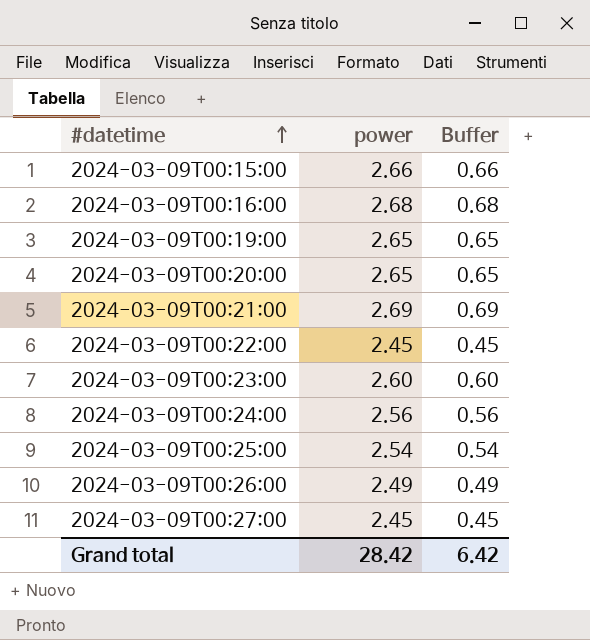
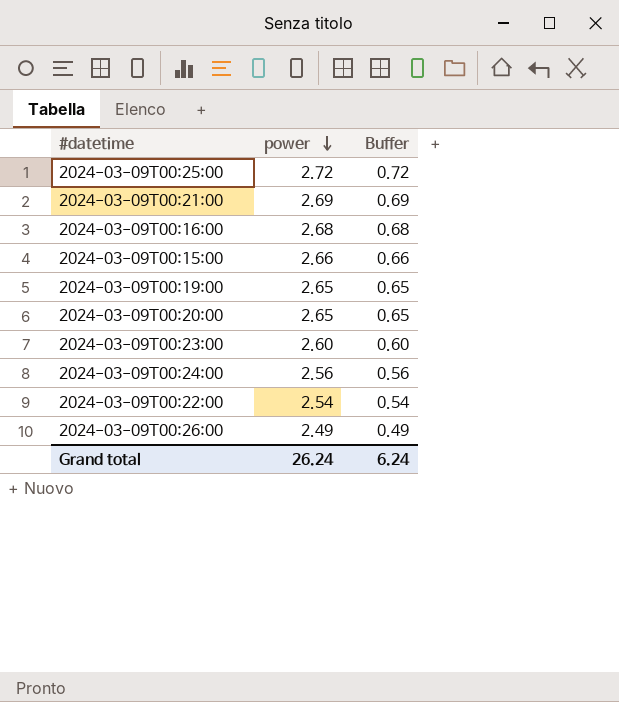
row order: #datetime ascending -> power descending
row 2024-03-09T00:27:00: 2.45 | 0.45 -> none
2024-03-09T00:25:00 | power: 2.54 -> 2.72
2024-03-09T00:25:00 | Buffer: 0.54 -> 0.72
2024-03-09T00:22:00 | power: 2.45 -> 2.54
2024-03-09T00:22:00 | Buffer: 0.45 -> 0.54
Grand total | power: 28.42 -> 26.24
Grand total | Buffer: 6.42 -> 6.24

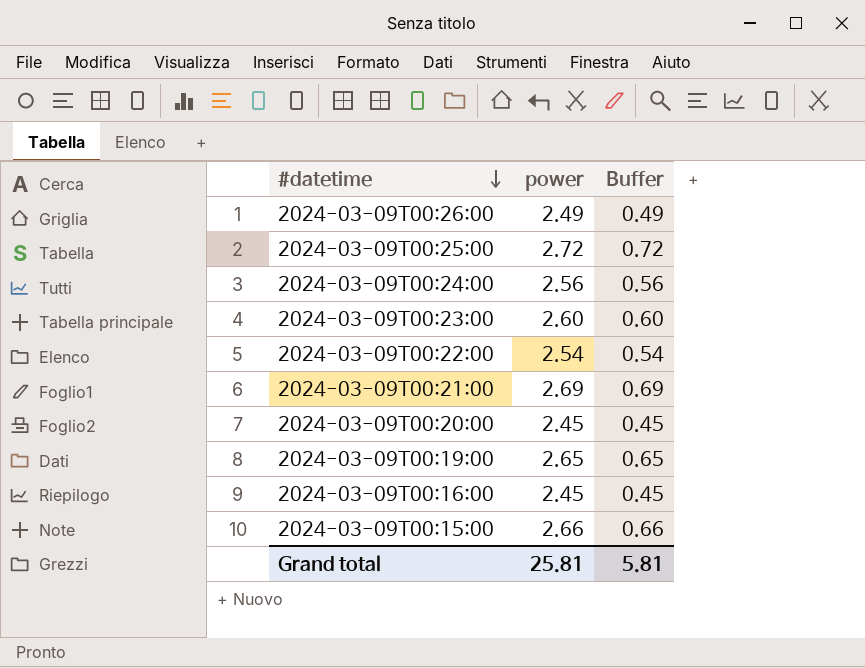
row order: power descending -> #datetime descending
2024-03-09T00:20:00 | power: 2.65 -> 2.45
2024-03-09T00:20:00 | Buffer: 0.65 -> 0.45
2024-03-09T00:16:00 | power: 2.68 -> 2.45
2024-03-09T00:16:00 | Buffer: 0.68 -> 0.45
Grand total | power: 26.24 -> 25.81
Grand total | Buffer: 6.24 -> 5.81

